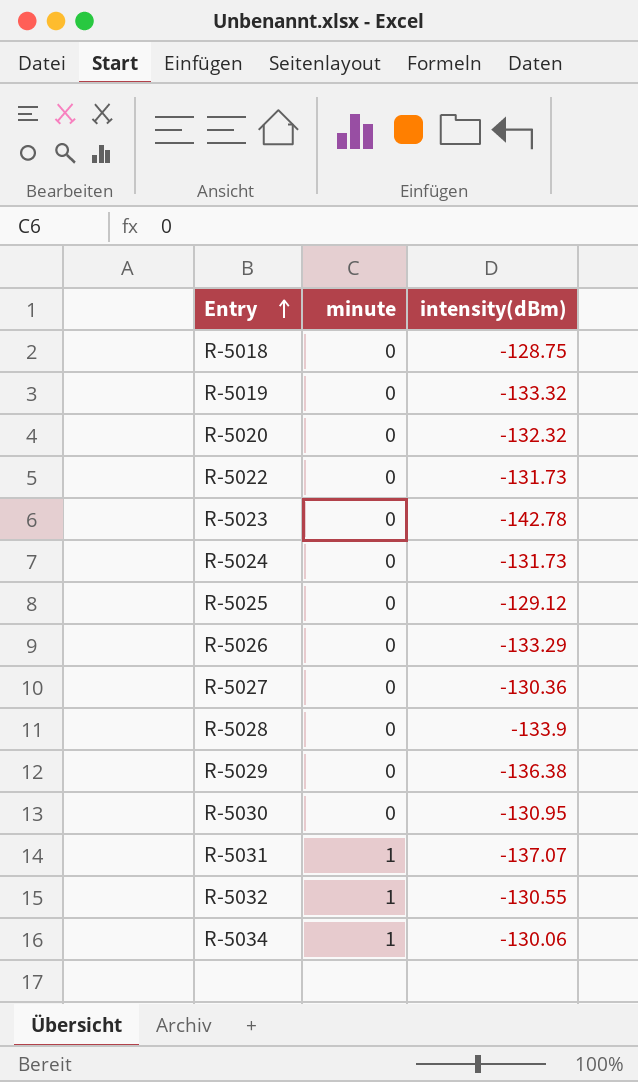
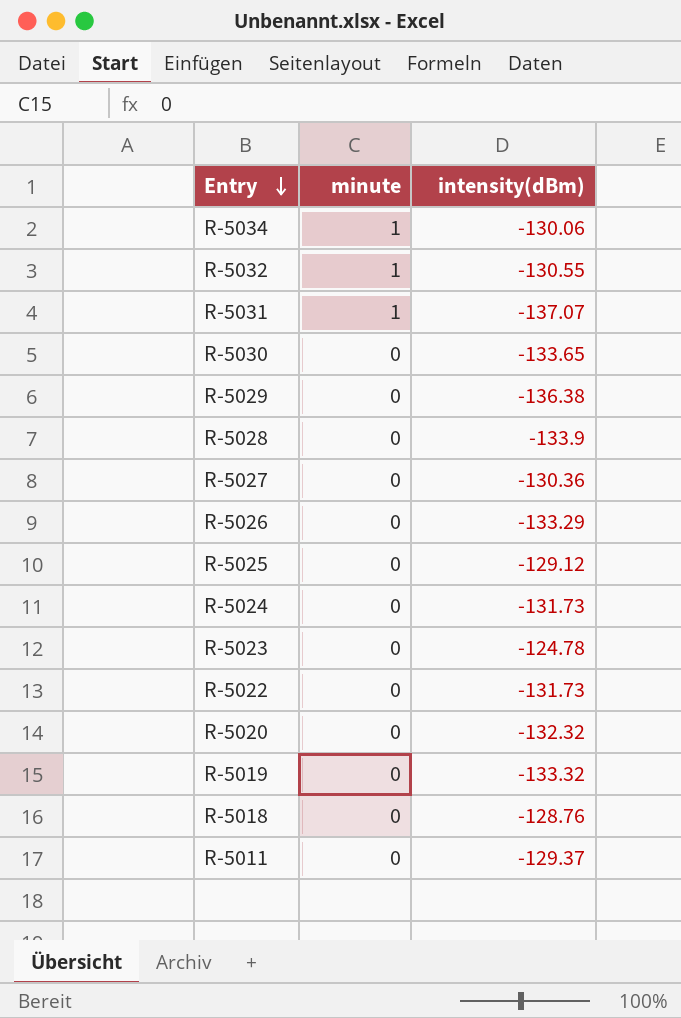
row order: Entry ascending -> Entry descending
R-5030 | intensity(dBm): -130.95 -> -133.65
R-5023 | intensity(dBm): -142.78 -> -124.78
R-5018 | intensity(dBm): -128.75 -> -128.76
row R-5011: none -> 0 | -129.37

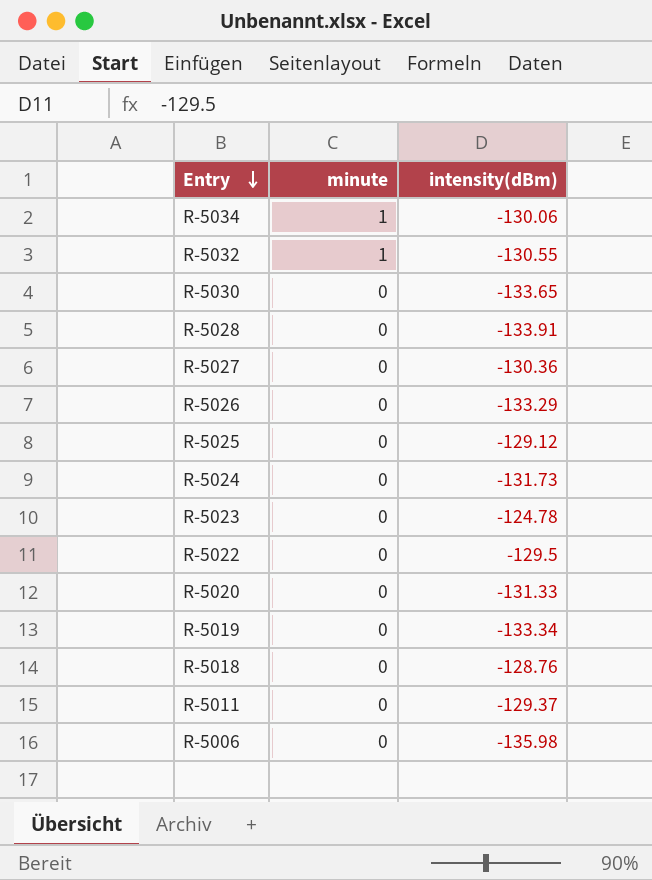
row R-5031: 1 | -137.07 -> none
row R-5029: 0 | -136.38 -> none
R-5028 | intensity(dBm): -133.9 -> -133.91
R-5022 | intensity(dBm): -131.73 -> -129.5
R-5020 | intensity(dBm): -132.32 -> -131.33
R-5019 | intensity(dBm): -133.32 -> -133.34
row R-5006: none -> 0 | -135.98

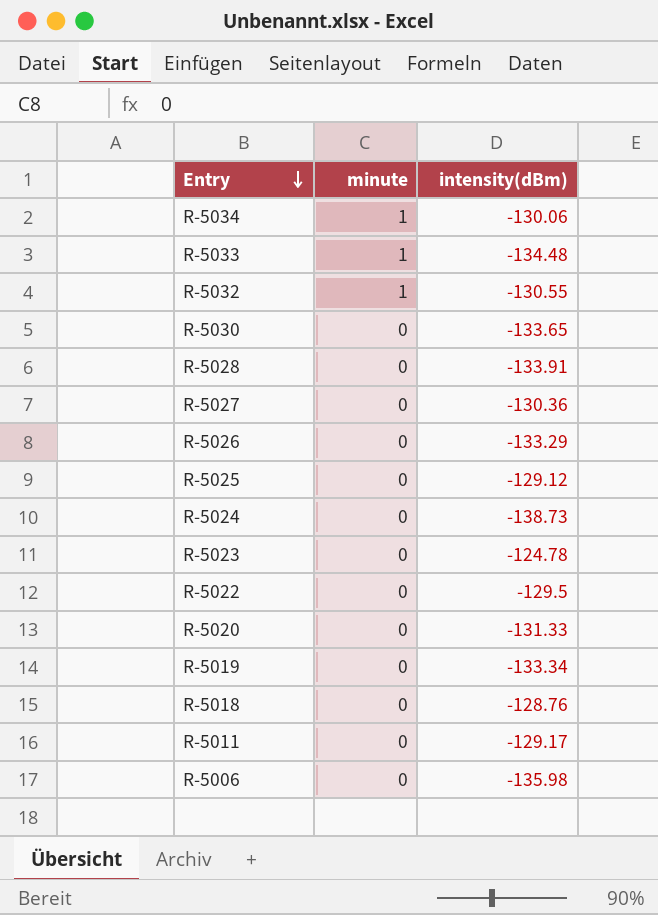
row R-5033: none -> 1 | -134.48
R-5024 | intensity(dBm): -131.73 -> -138.73
R-5011 | intensity(dBm): -129.37 -> -129.17

